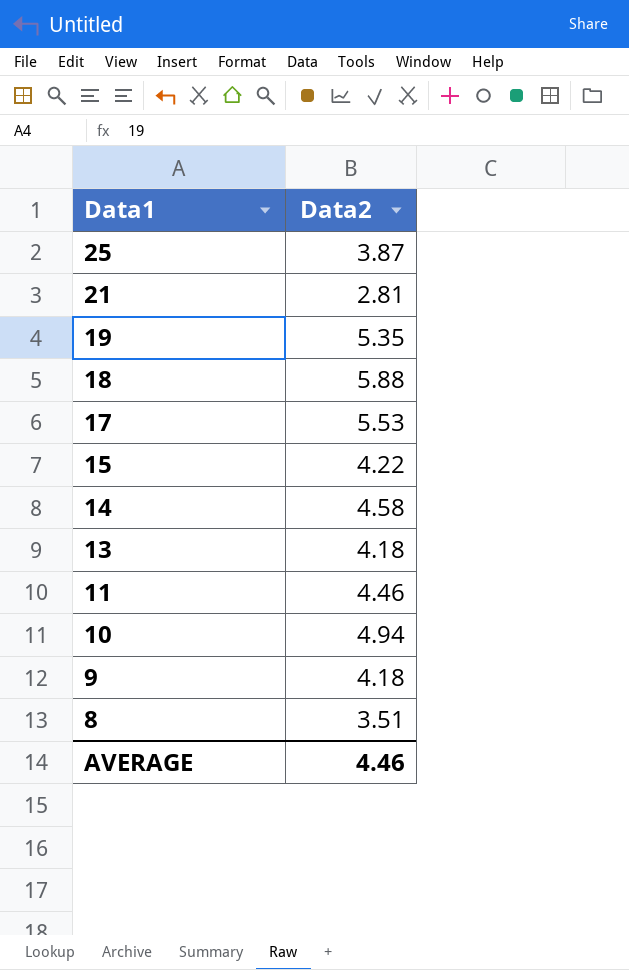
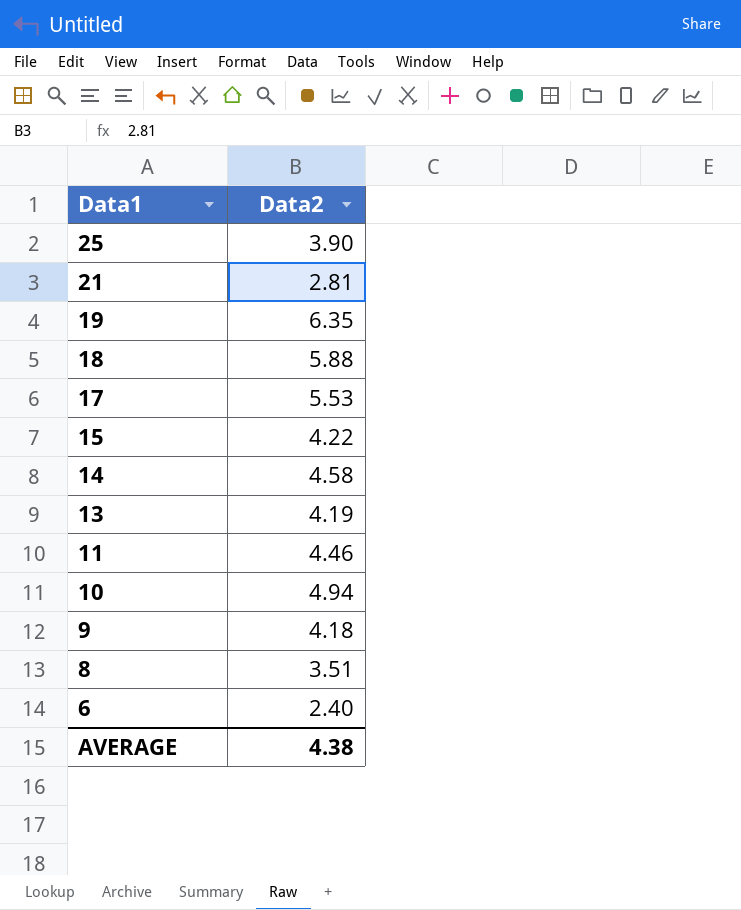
25 | Data2: 3.87 -> 3.90
19 | Data2: 5.35 -> 6.35
13 | Data2: 4.18 -> 4.19
row 6: none -> 2.40
AVERAGE | Data2: 4.46 -> 4.38

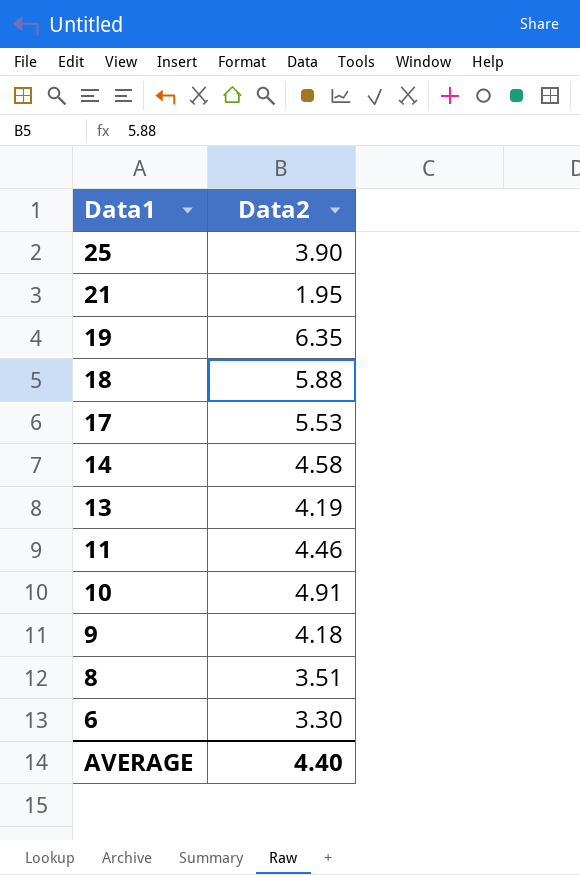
row 15: 4.22 -> none
21 | Data2: 2.81 -> 1.95
10 | Data2: 4.94 -> 4.91
6 | Data2: 2.40 -> 3.30
AVERAGE | Data2: 4.38 -> 4.40

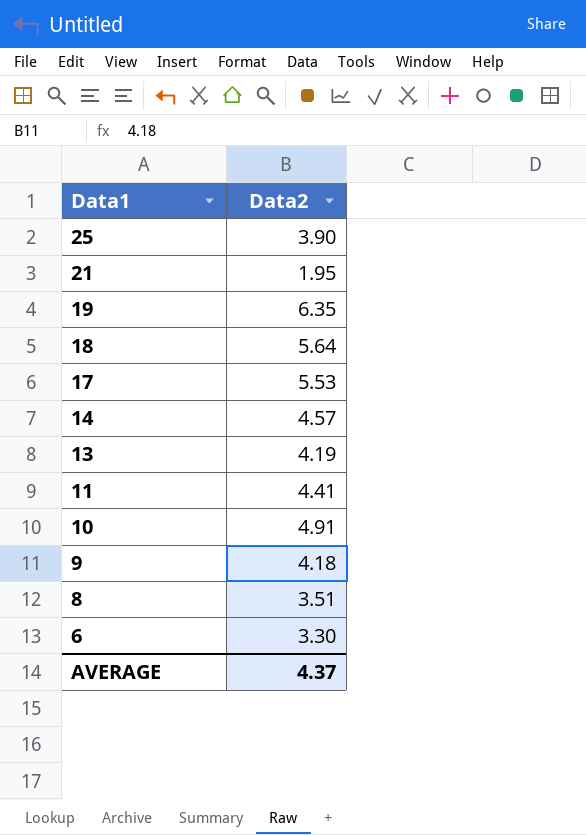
18 | Data2: 5.88 -> 5.64
14 | Data2: 4.58 -> 4.57
11 | Data2: 4.46 -> 4.41
AVERAGE | Data2: 4.40 -> 4.37

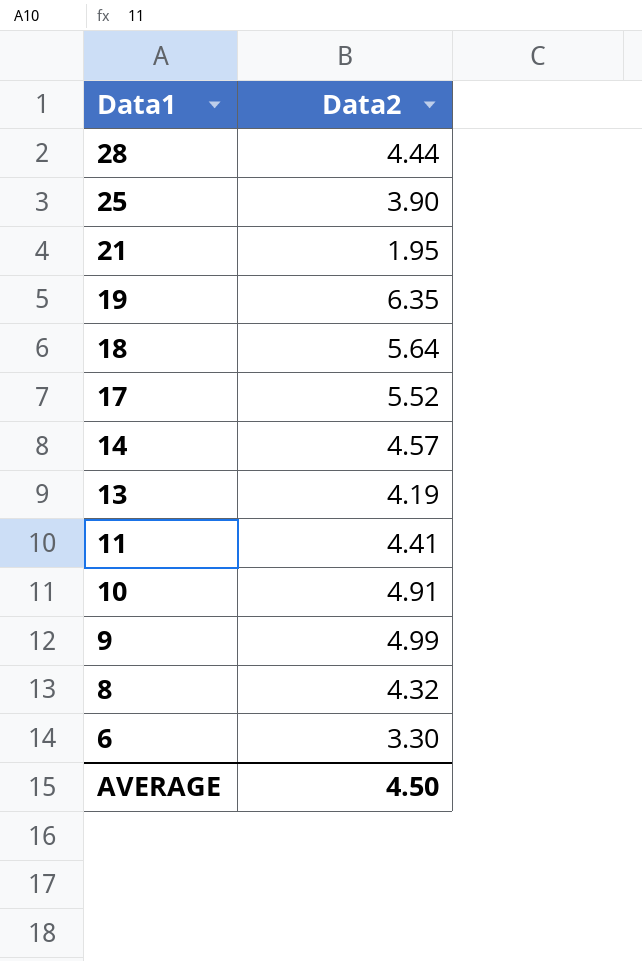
row 28: none -> 4.44
17 | Data2: 5.53 -> 5.52
9 | Data2: 4.18 -> 4.99
8 | Data2: 3.51 -> 4.32
AVERAGE | Data2: 4.37 -> 4.50

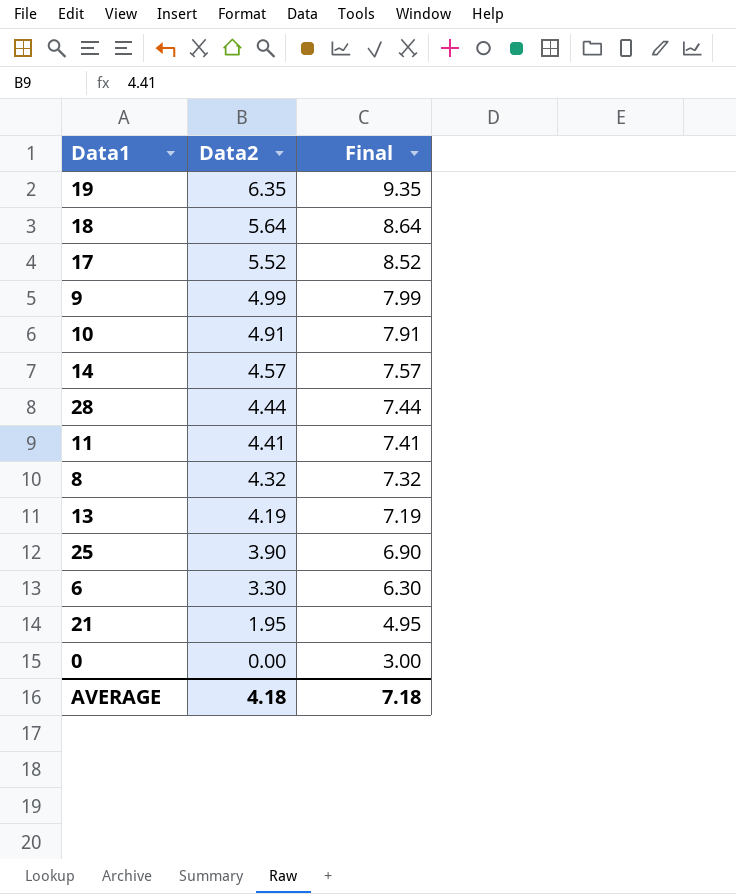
row order: Data1 descending -> Data2 descending
column Final | formula: none -> [Data2] + 3
row 0: none -> 0.00 | 3.00
AVERAGE | Data2: 4.50 -> 4.18

